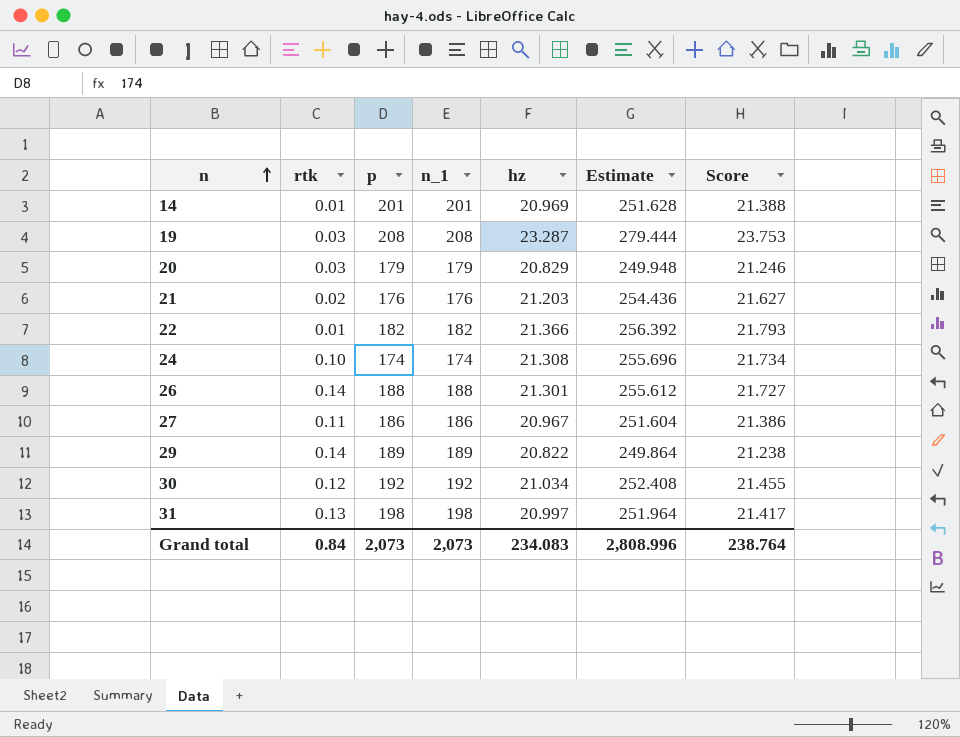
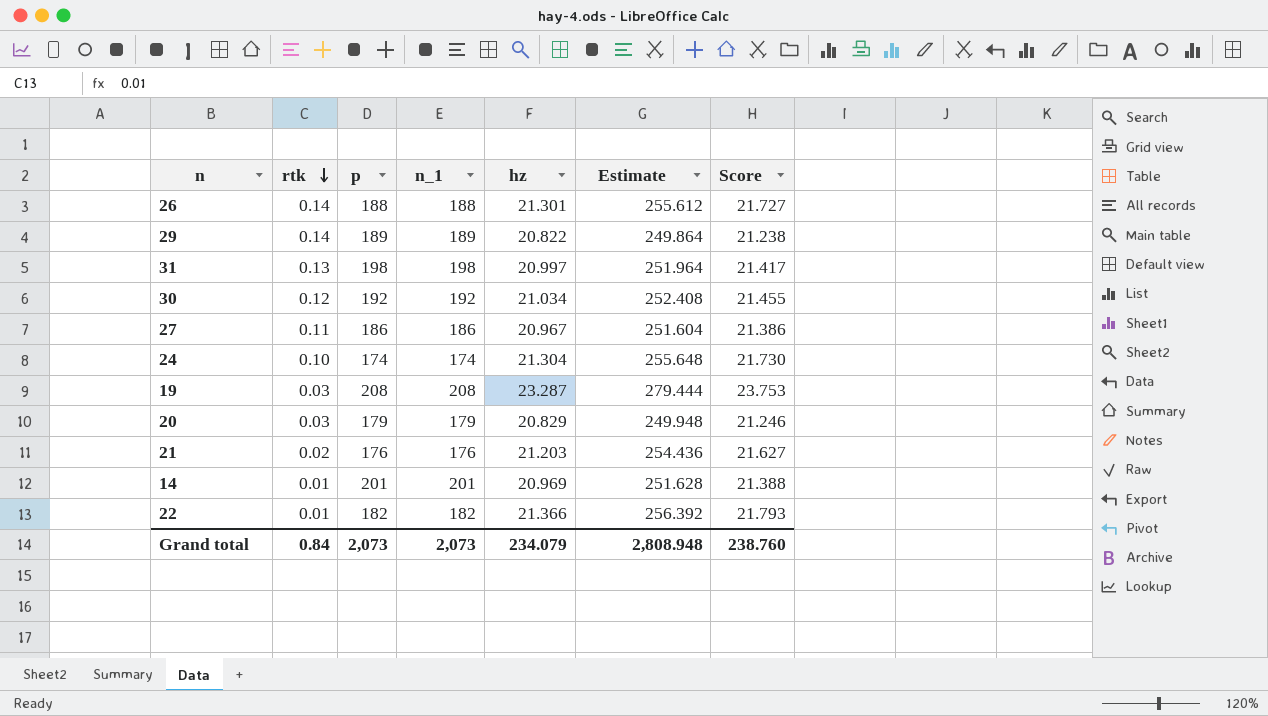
row order: n ascending -> rtk descending
24 | hz: 21.308 -> 21.304
24 | Estimate: 255.696 -> 255.648
24 | Score: 21.734 -> 21.730
Grand total | hz: 234.083 -> 234.079
Grand total | Estimate: 2,808.996 -> 2,808.948
Grand total | Score: 238.764 -> 238.760

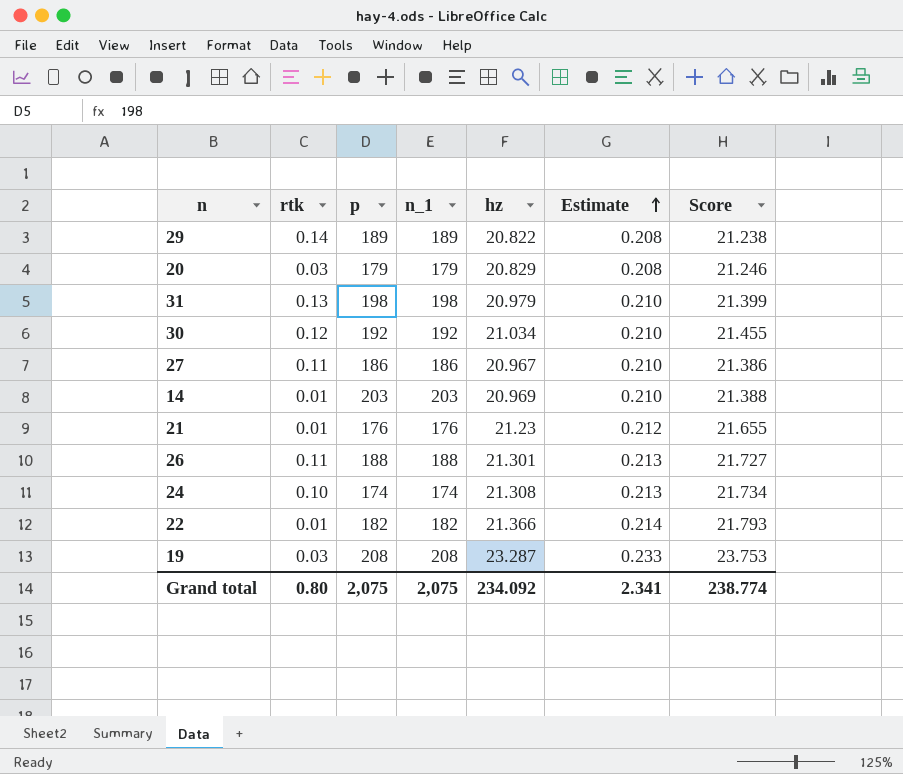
row order: rtk descending -> Estimate ascending
column Estimate | formula: [hz] * 12 -> [hz] * 0.01
31 | hz: 20.997 -> 20.979
31 | Score: 21.417 -> 21.399
14 | p: 201 -> 203
14 | n_1: 201 -> 203
21 | rtk: 0.02 -> 0.01
21 | hz: 21.203 -> 21.23
21 | Score: 21.627 -> 21.655
26 | rtk: 0.14 -> 0.11
24 | hz: 21.304 -> 21.308
24 | Score: 21.730 -> 21.734
Grand total | rtk: 0.84 -> 0.80
Grand total | p: 2,073 -> 2,075
Grand total | n_1: 2,073 -> 2,075
Grand total | hz: 234.079 -> 234.092
Grand total | Estimate: 2,808.948 -> 2.341
Grand total | Score: 238.760 -> 238.774

